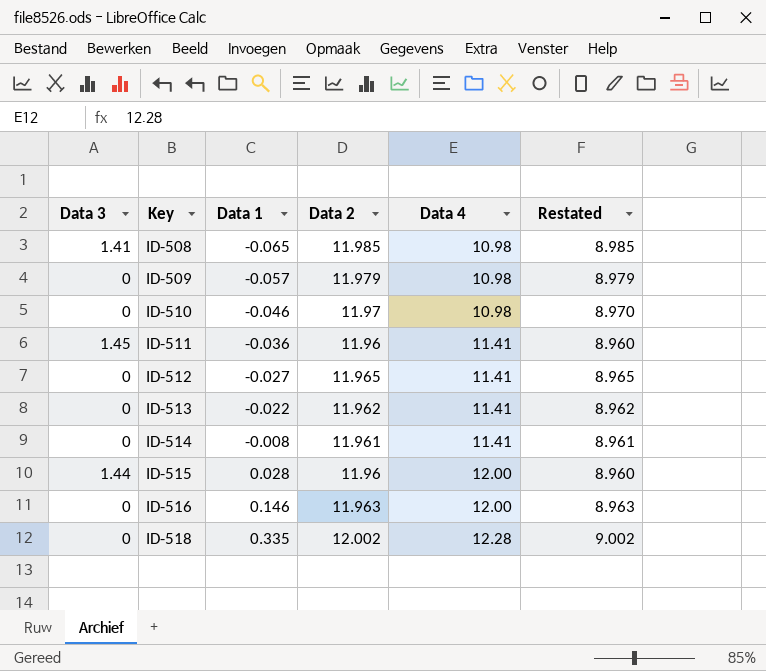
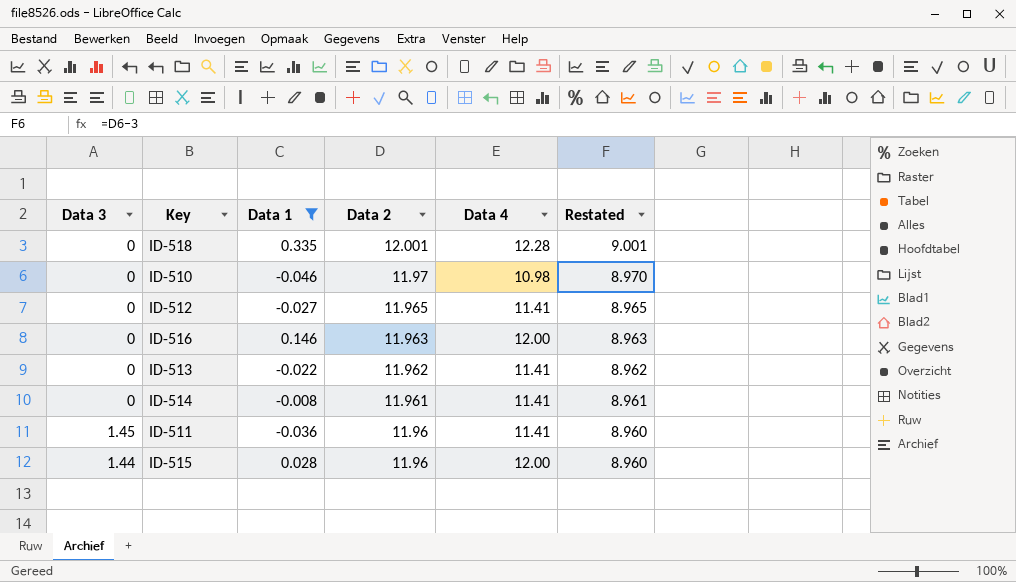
filter: none -> Data 1 >= -0.046
row order: Key ascending -> Data 2 descending
ID-518 | Data 2: 12.002 -> 12.001
ID-518 | Restated: 9.002 -> 9.001

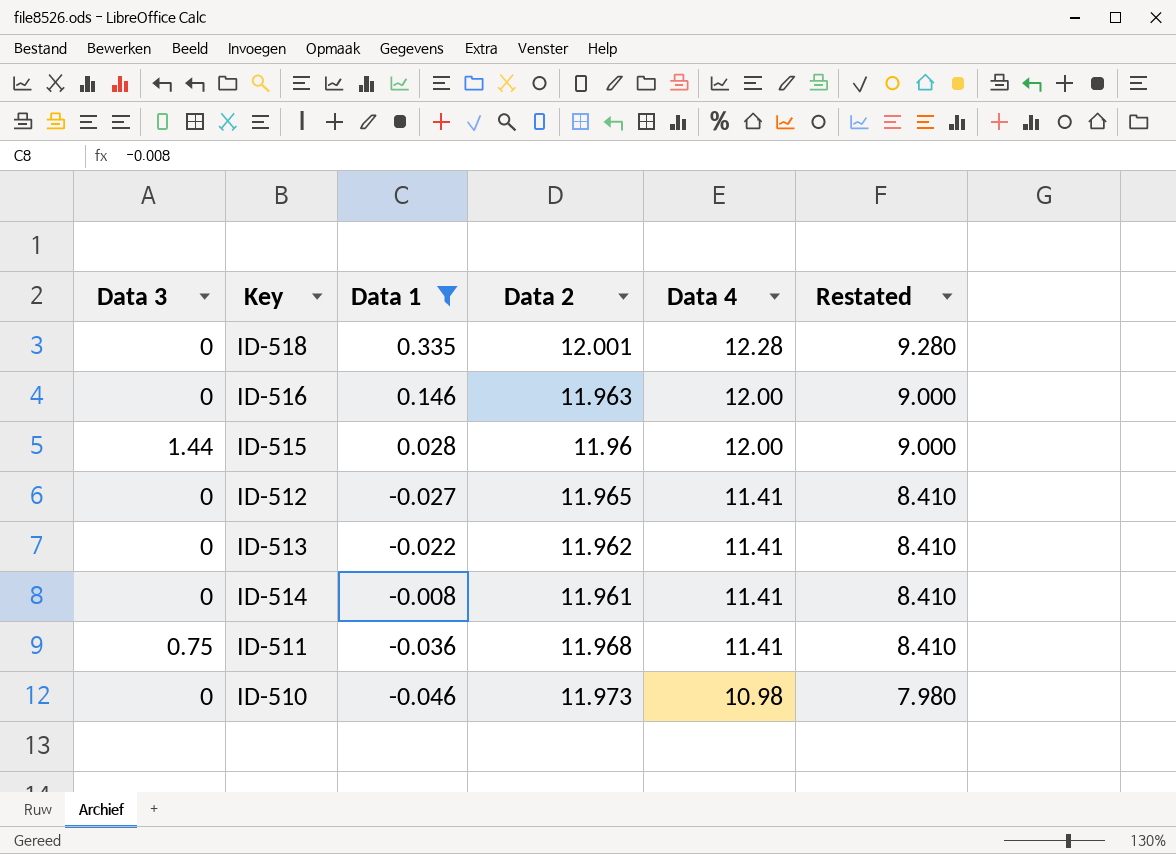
row order: Data 2 descending -> Data 4 descending
column Restated | formula: [Data 2] - 3 -> [Data 4] - 3
ID-511 | Data 3: 1.45 -> 0.75
ID-511 | Data 2: 11.96 -> 11.968
ID-510 | Data 2: 11.97 -> 11.973

